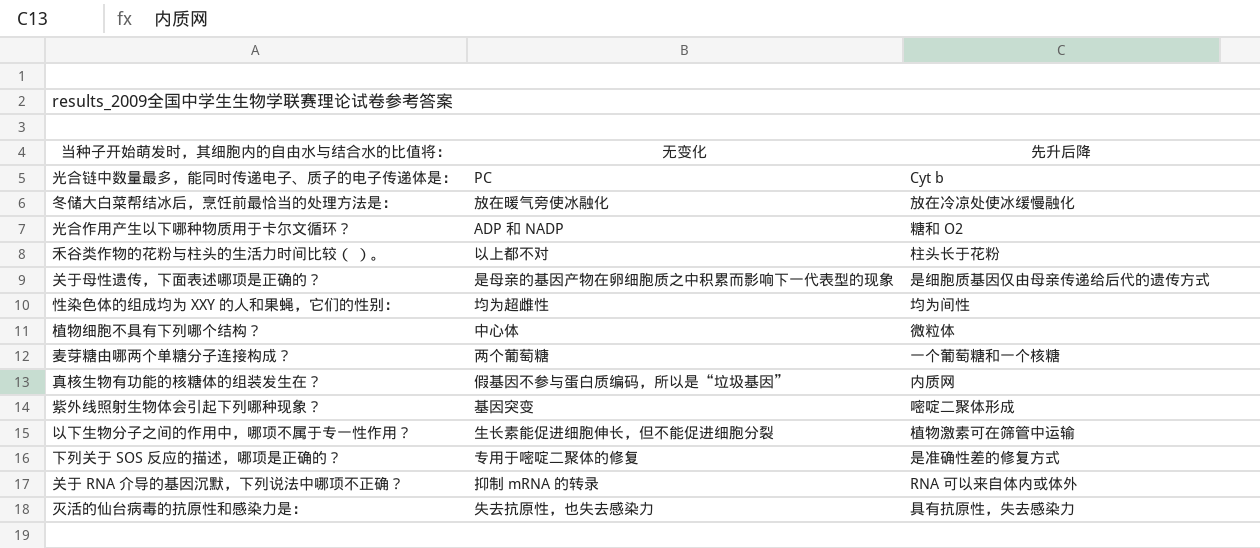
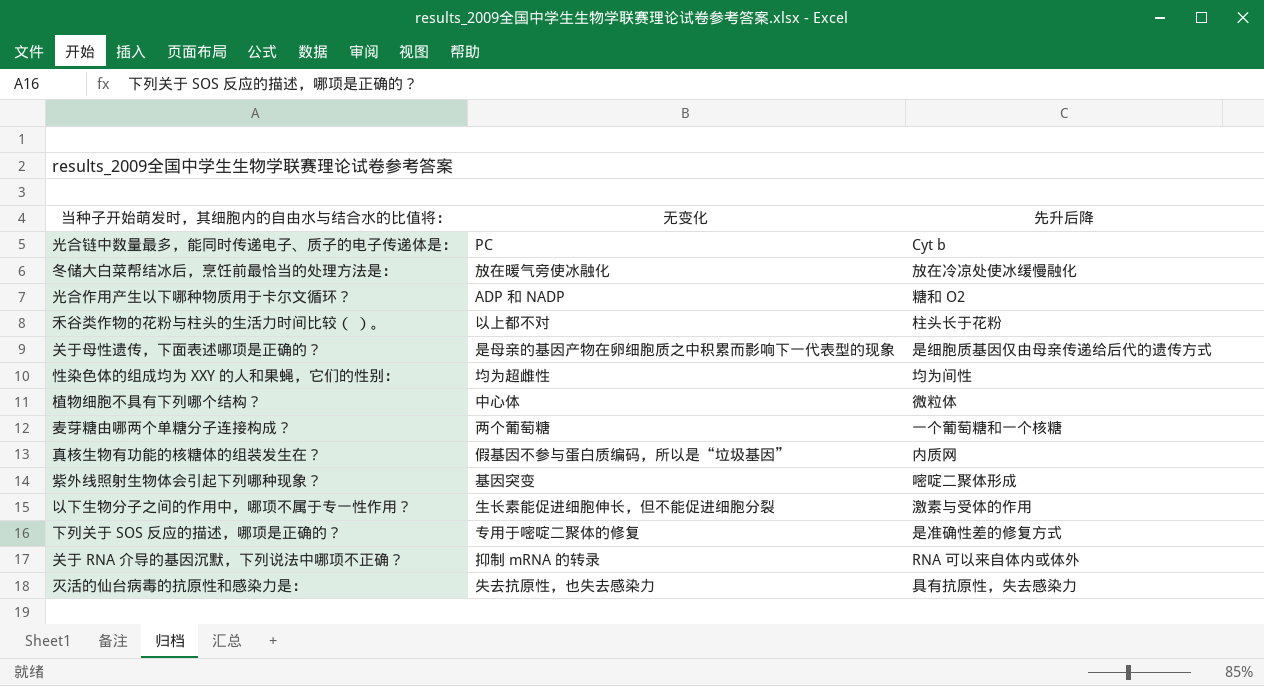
以下生物分子之间的作用中，哪项不属于专一性作用？ | 先升后降: 植物激素可在筛管中运输 -> 激素与受体的作用

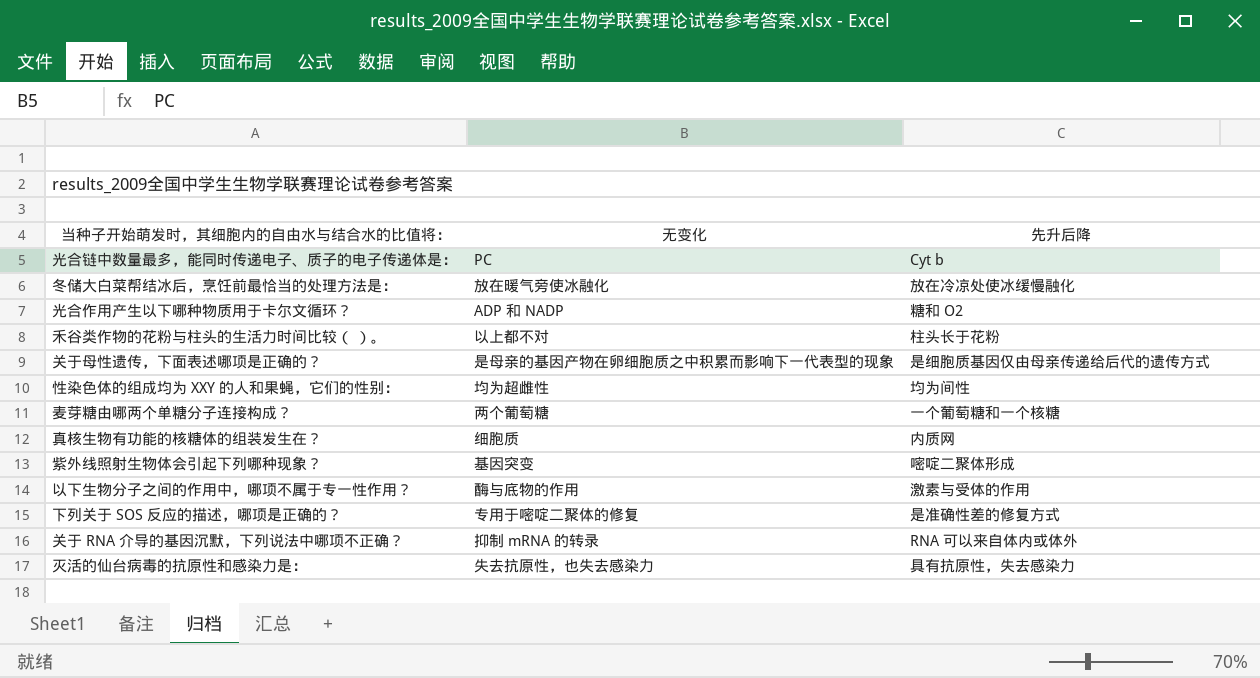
row 植物细胞不具有下列哪个结构？: 中心体 | 微粒体 -> none
真核生物有功能的核糖体的组装发生在？ | 无变化: 假基因不参与蛋白质编码，所以是“垃圾基因” -> 细胞质
以下生物分子之间的作用中，哪项不属于专一性作用？ | 无变化: 生长素能促进细胞伸长，但不能促进细胞分裂 -> 酶与底物的作用

